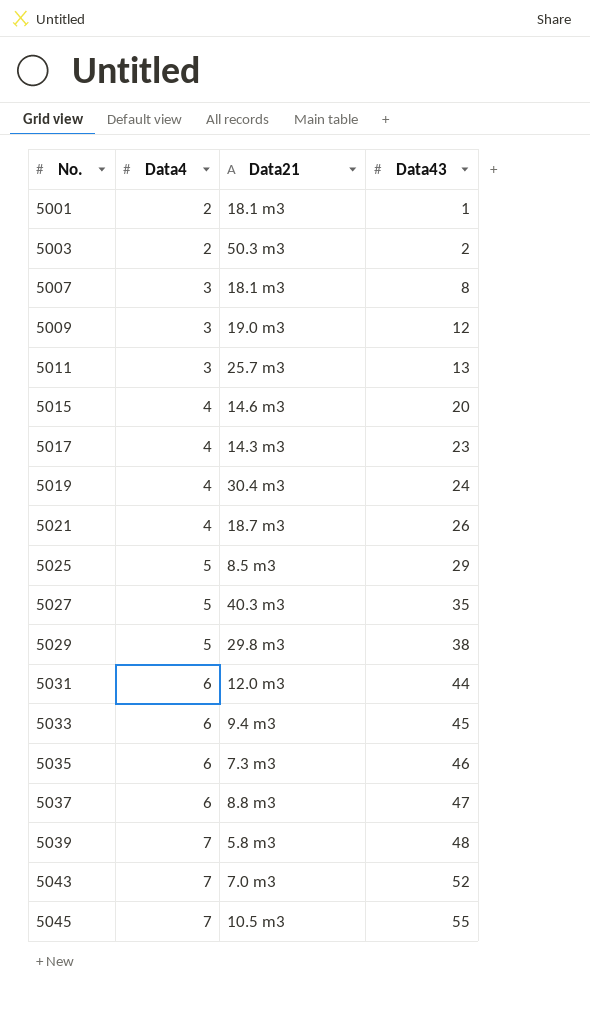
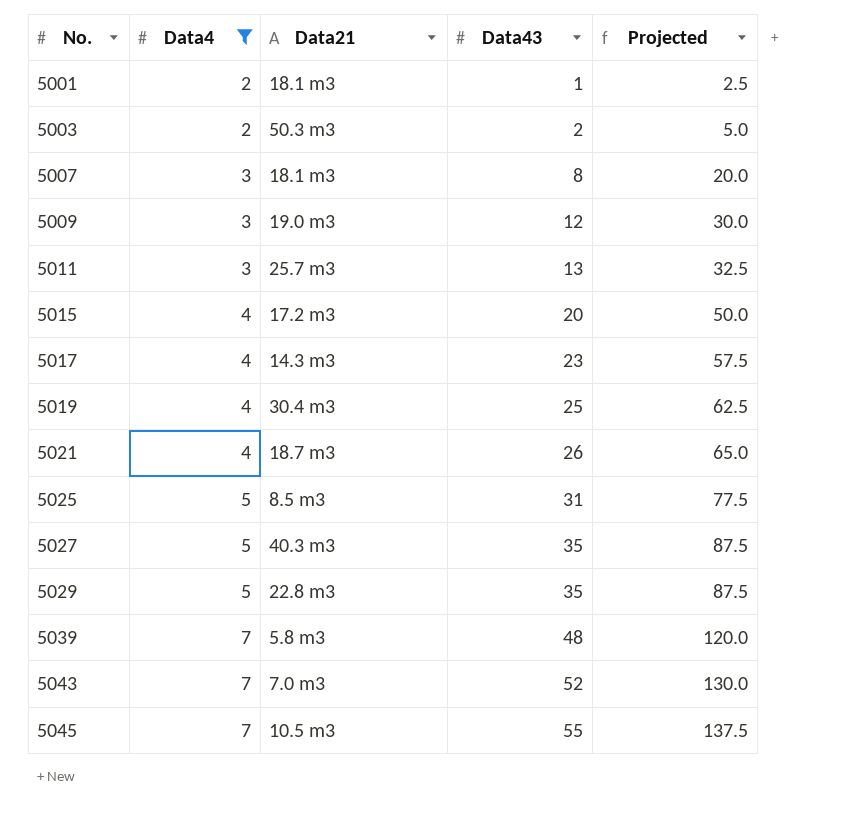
filter: none -> Data4 != 6
column Projected | formula: none -> [Data43] * 2.5
5015 | Data21: 14.6 m3 -> 17.2 m3
5019 | Data43: 24 -> 25
5025 | Data43: 29 -> 31
5029 | Data21: 29.8 m3 -> 22.8 m3
5029 | Data43: 38 -> 35

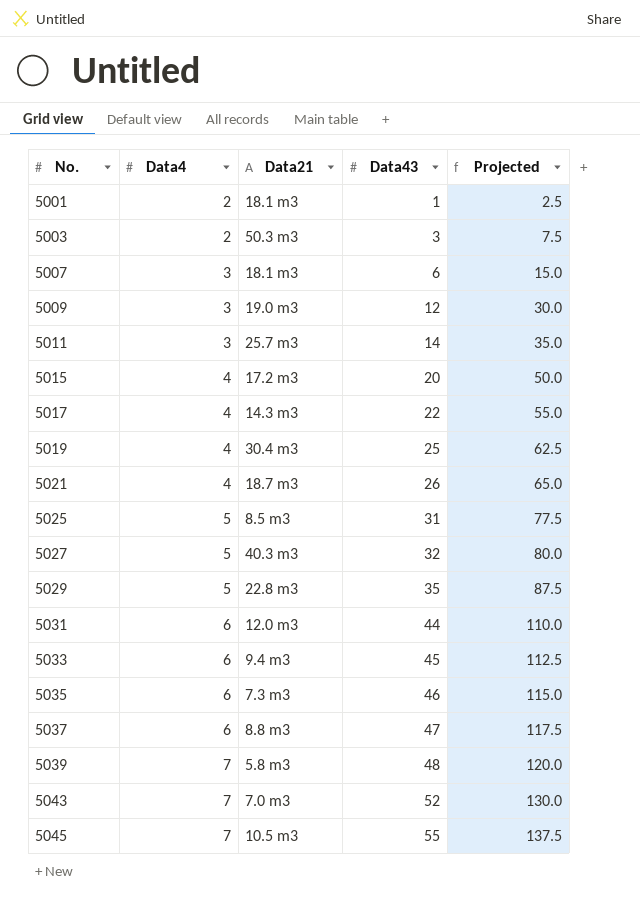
filter: Data4 != 6 -> none
5003 | Data43: 2 -> 3
5003 | Projected: 5.0 -> 7.5
5007 | Data43: 8 -> 6
5007 | Projected: 20.0 -> 15.0
5011 | Data43: 13 -> 14
5011 | Projected: 32.5 -> 35.0
5017 | Data43: 23 -> 22
5017 | Projected: 57.5 -> 55.0
5027 | Data43: 35 -> 32
5027 | Projected: 87.5 -> 80.0

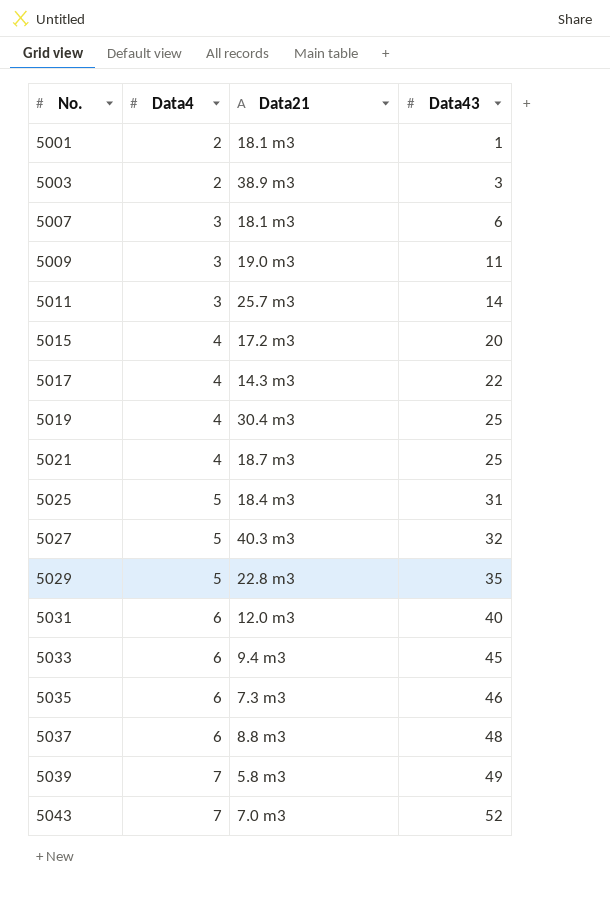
column Projected | formula: [Data43] * 2.5 -> none
row 5045: 7 | 10.5 m3 | 55 | 137.5 -> none
5003 | Data21: 50.3 m3 -> 38.9 m3
5009 | Data43: 12 -> 11
5021 | Data43: 26 -> 25
5025 | Data21: 8.5 m3 -> 18.4 m3
5031 | Data43: 44 -> 40
5037 | Data43: 47 -> 48
5039 | Data43: 48 -> 49

